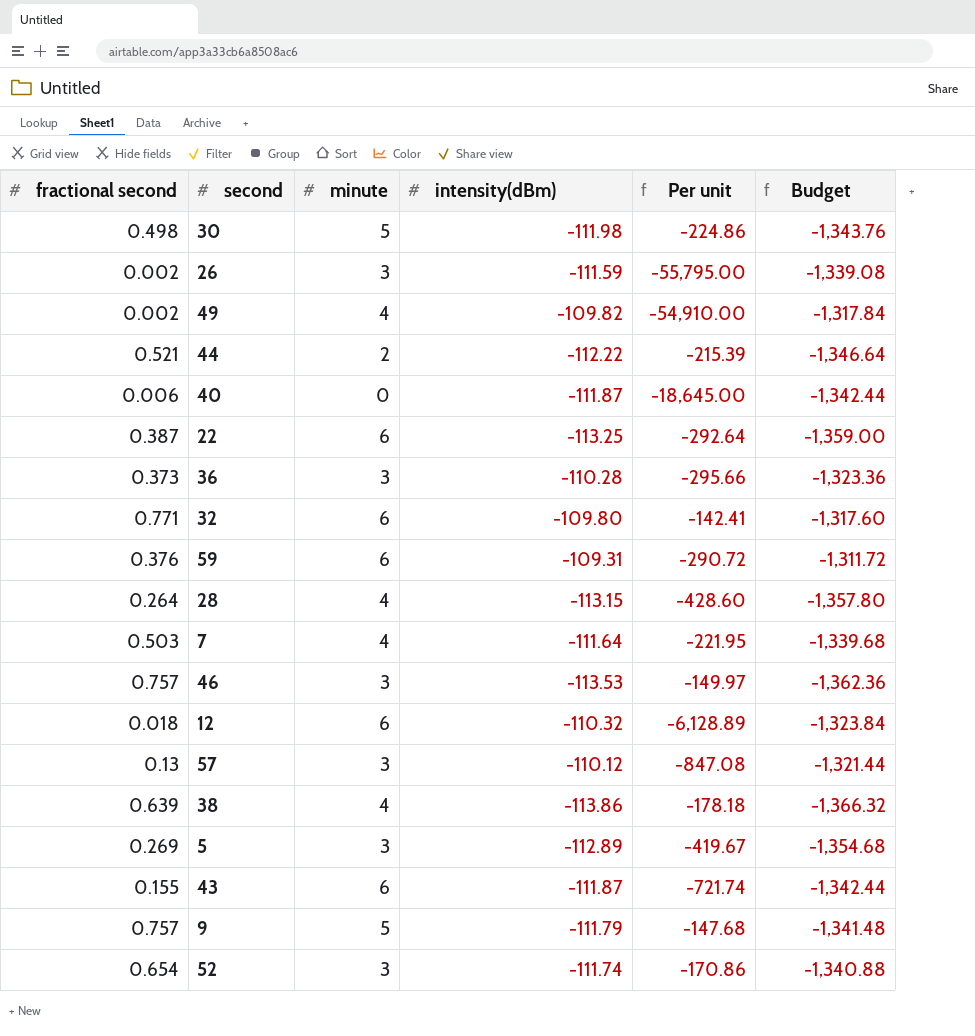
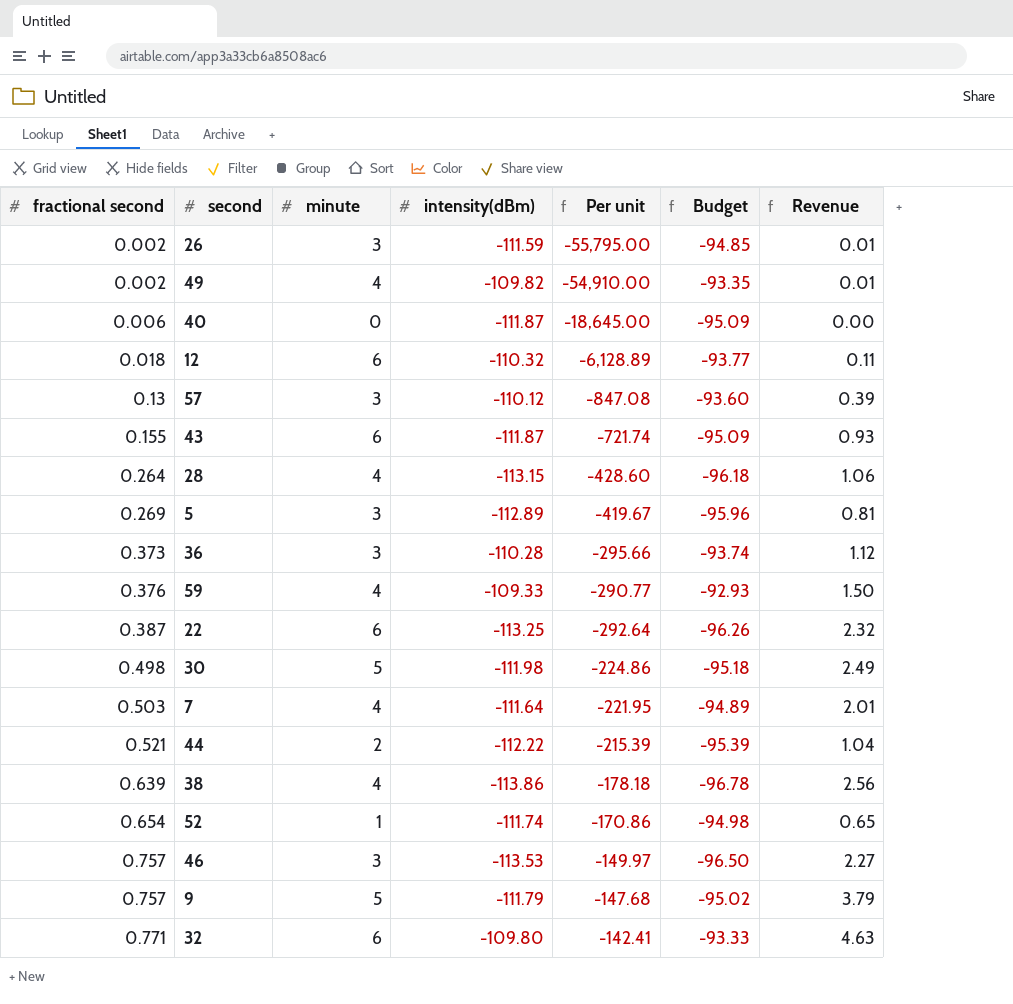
row order: none -> fractional second ascending
column Budget | formula: [intensity(dBm)] * 12 -> [intensity(dBm)] * 0.85
column Revenue | formula: none -> [fractional second] * [minute]
59 | minute: 6 -> 4
59 | intensity(dBm): -109.31 -> -109.33
59 | Per unit: -290.72 -> -290.77
52 | minute: 3 -> 1

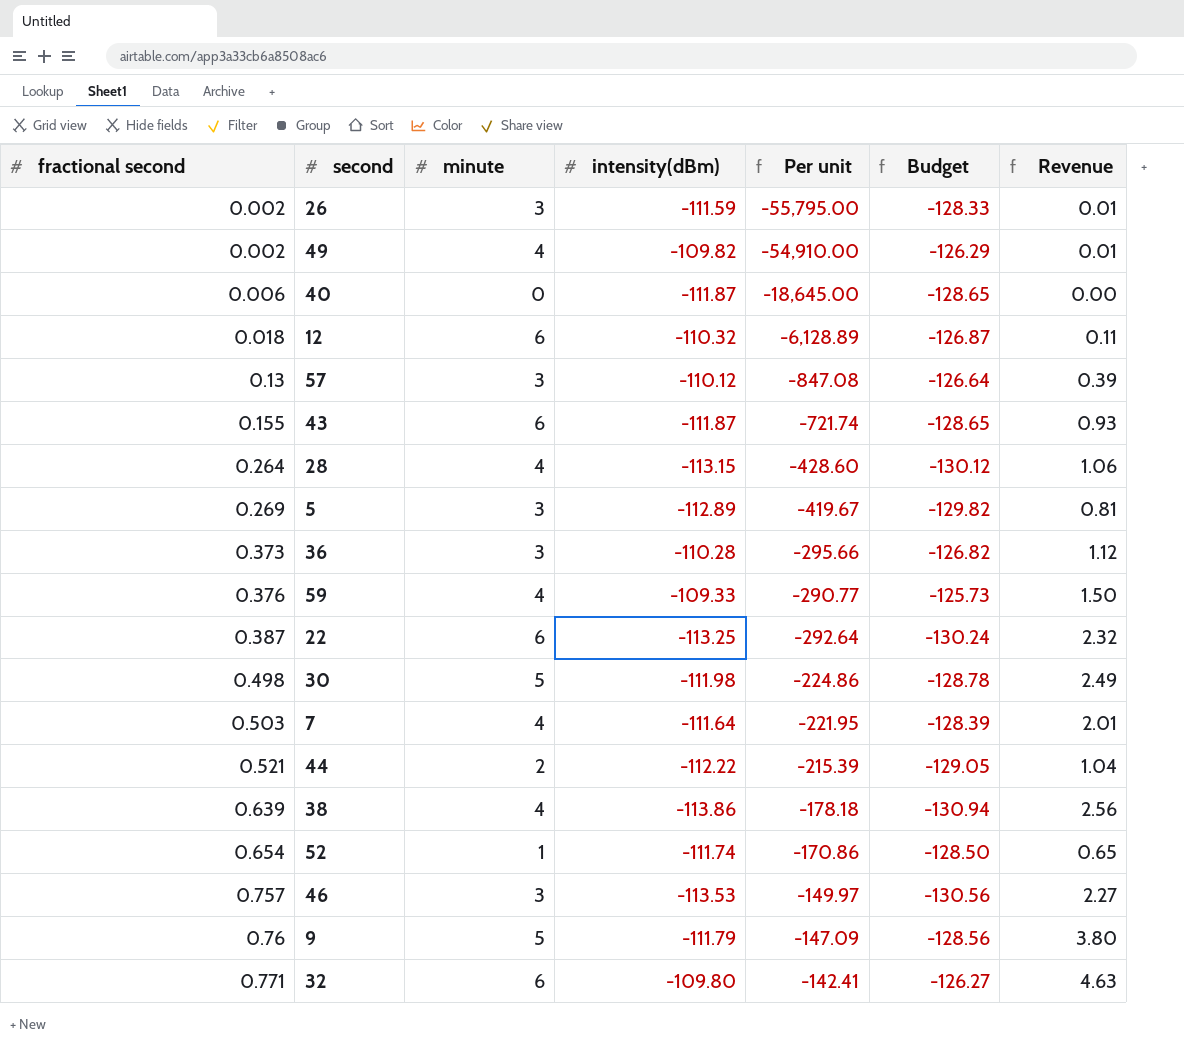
column Budget | formula: [intensity(dBm)] * 0.85 -> [intensity(dBm)] * 1.15
9 | fractional second: 0.757 -> 0.76
9 | Per unit: -147.68 -> -147.09
9 | Revenue: 3.79 -> 3.80

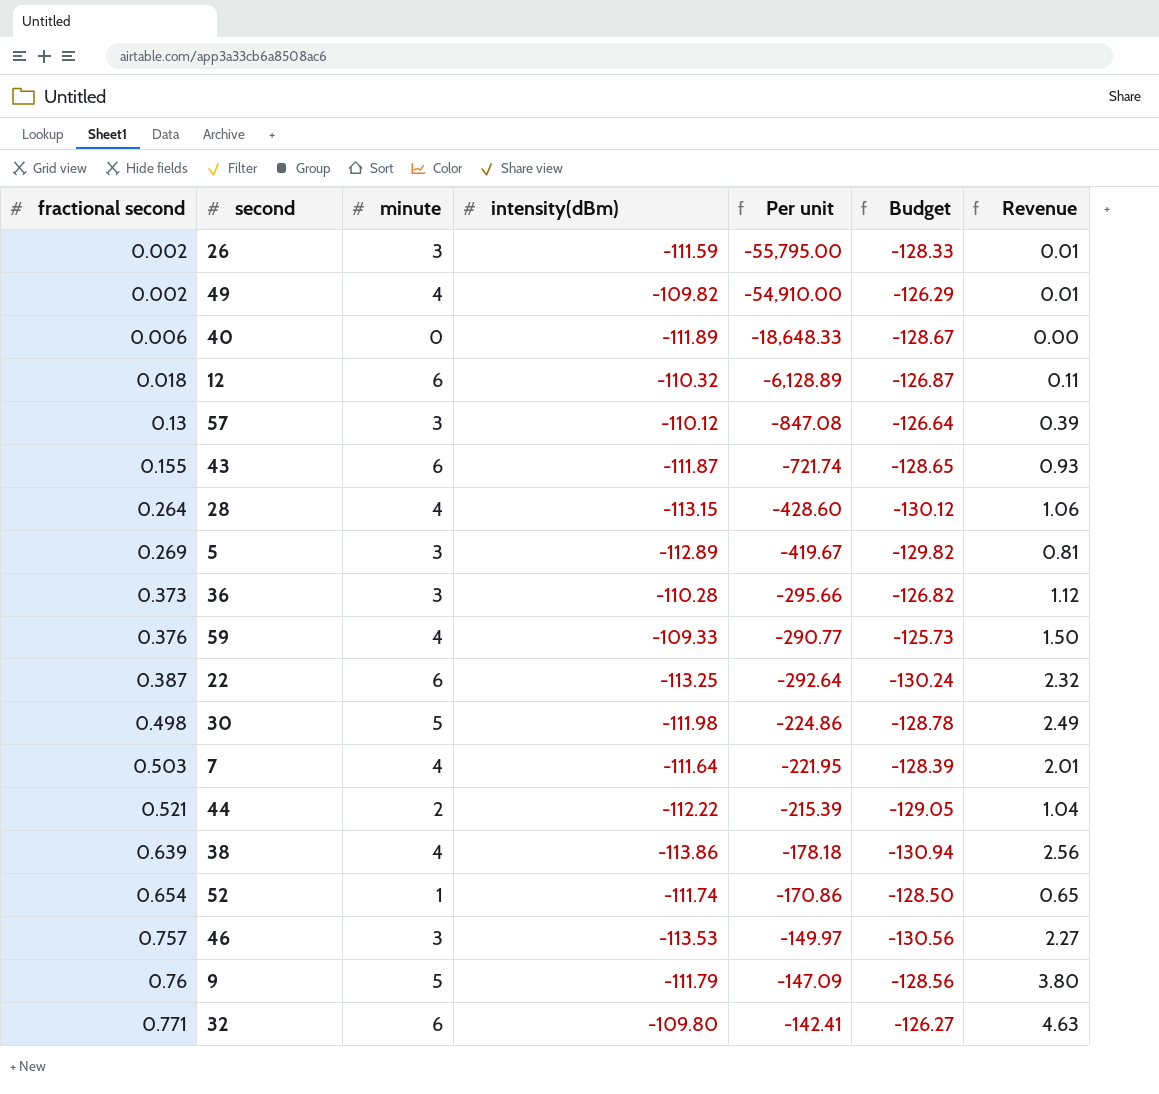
40 | intensity(dBm): -111.87 -> -111.89
40 | Per unit: -18,645.00 -> -18,648.33
40 | Budget: -128.65 -> -128.67

